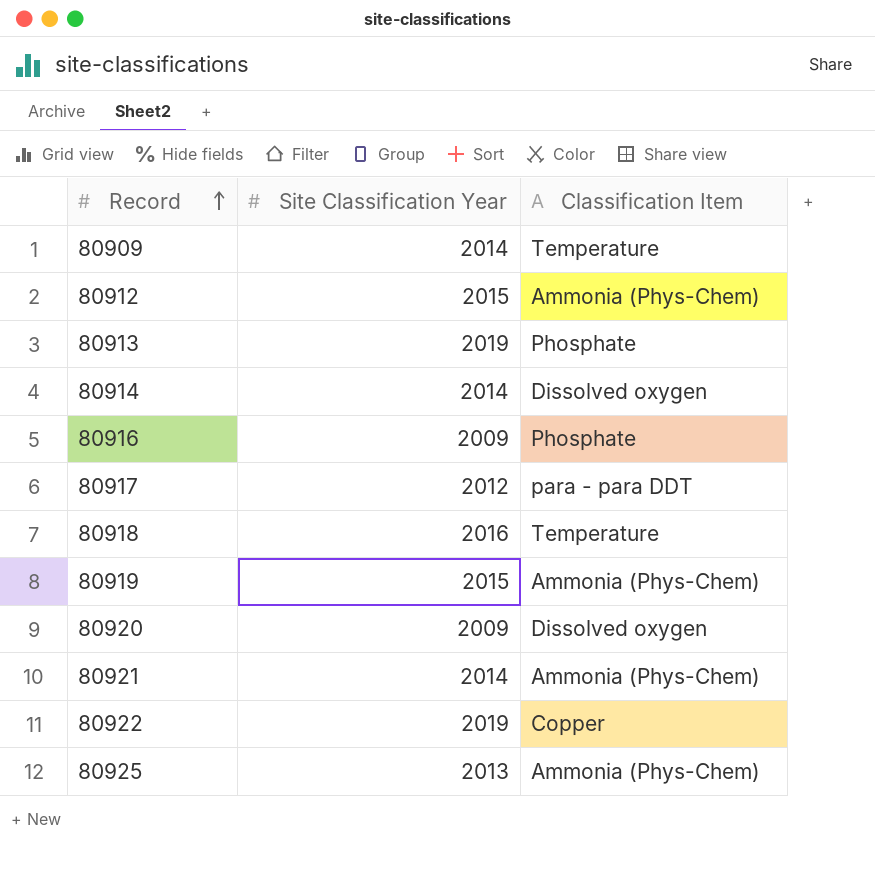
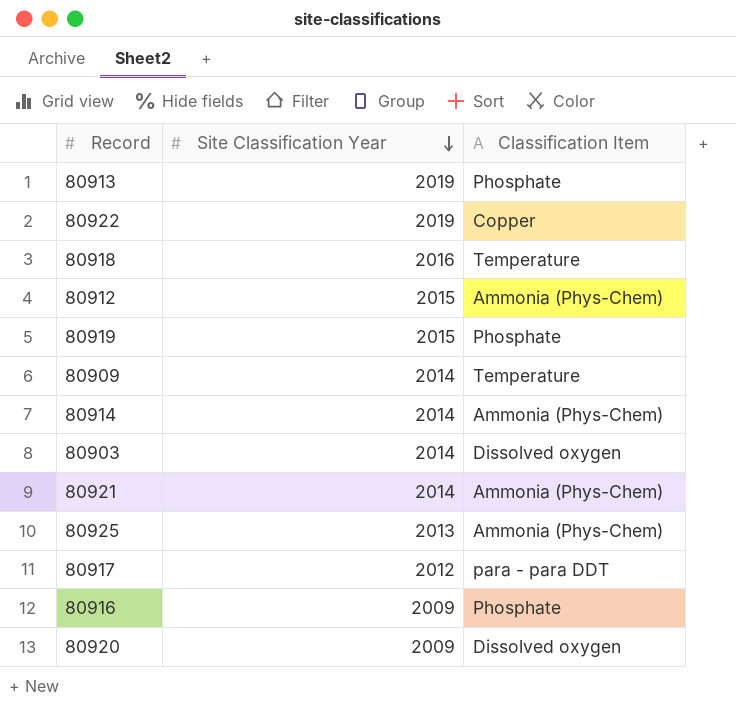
row order: Record ascending -> Site Classification Year descending
80919 | Classification Item: Ammonia (Phys-Chem) -> Phosphate
80914 | Classification Item: Dissolved oxygen -> Ammonia (Phys-Chem)
row 80903: none -> 2014 | Dissolved oxygen

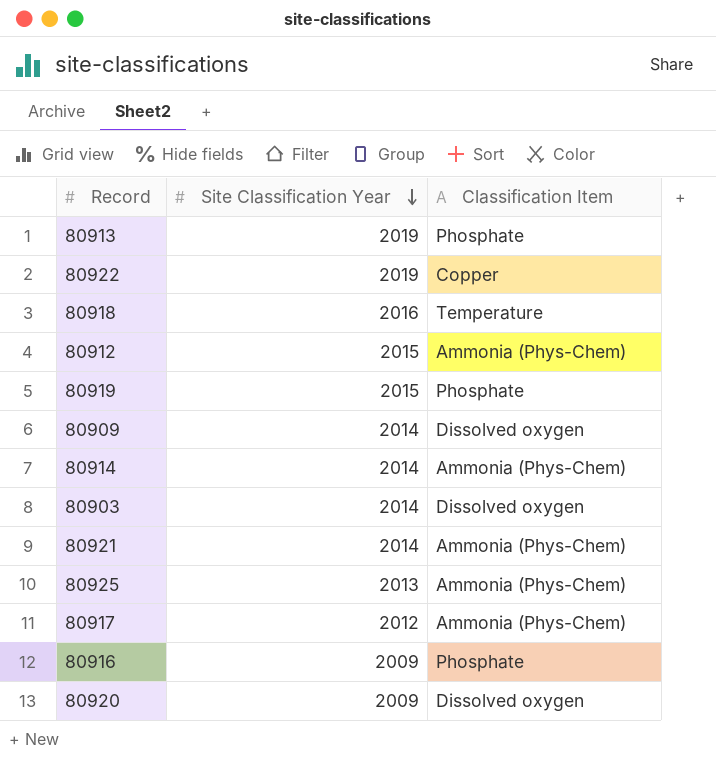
80909 | Classification Item: Temperature -> Dissolved oxygen
80917 | Classification Item: para - para DDT -> Ammonia (Phys-Chem)

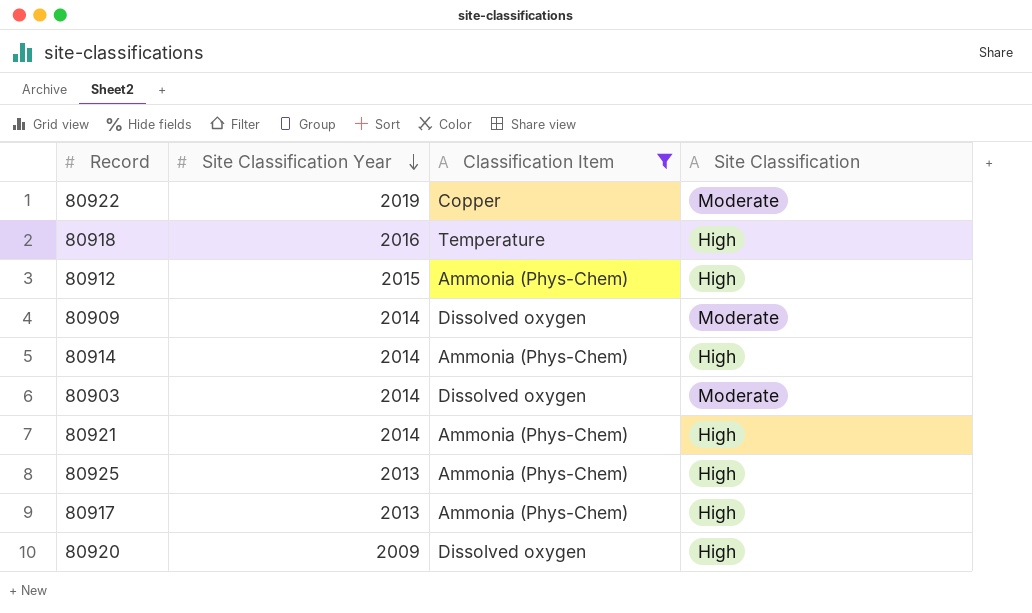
filter: none -> Classification Item != Phosphate
column Site Classification | position: none -> 4
80917 | Site Classification Year: 2012 -> 2013

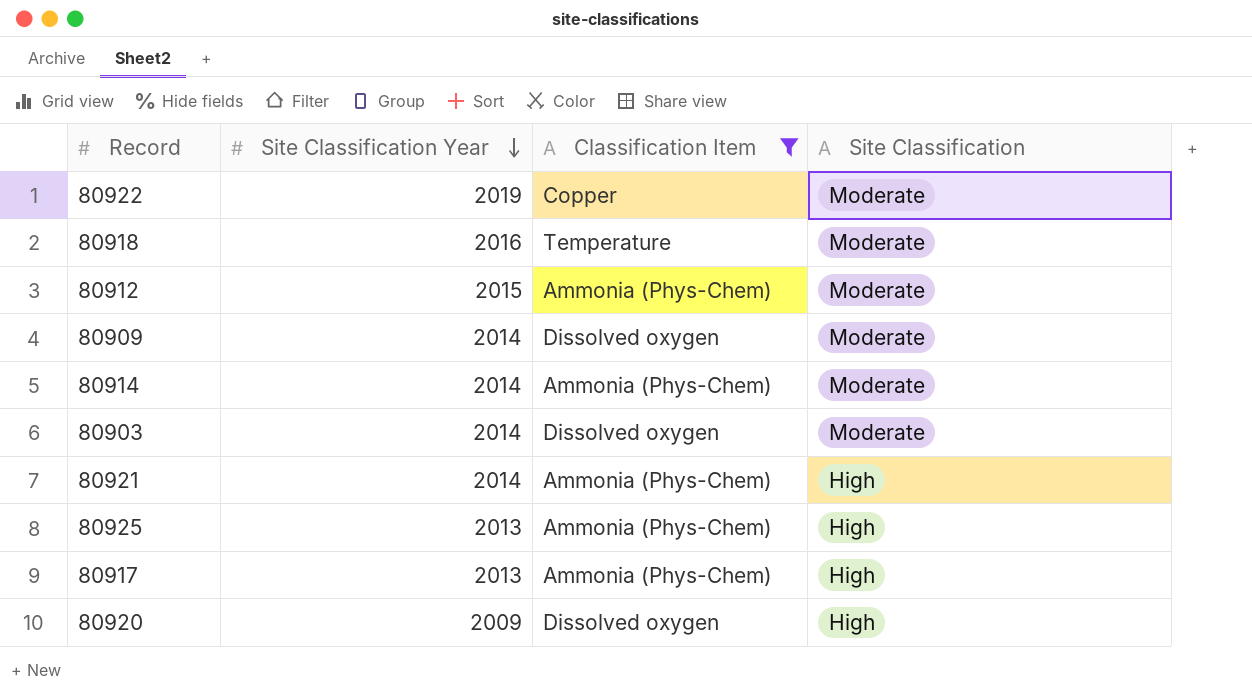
80918 | Site Classification: High -> Moderate
80912 | Site Classification: High -> Moderate
80914 | Site Classification: High -> Moderate

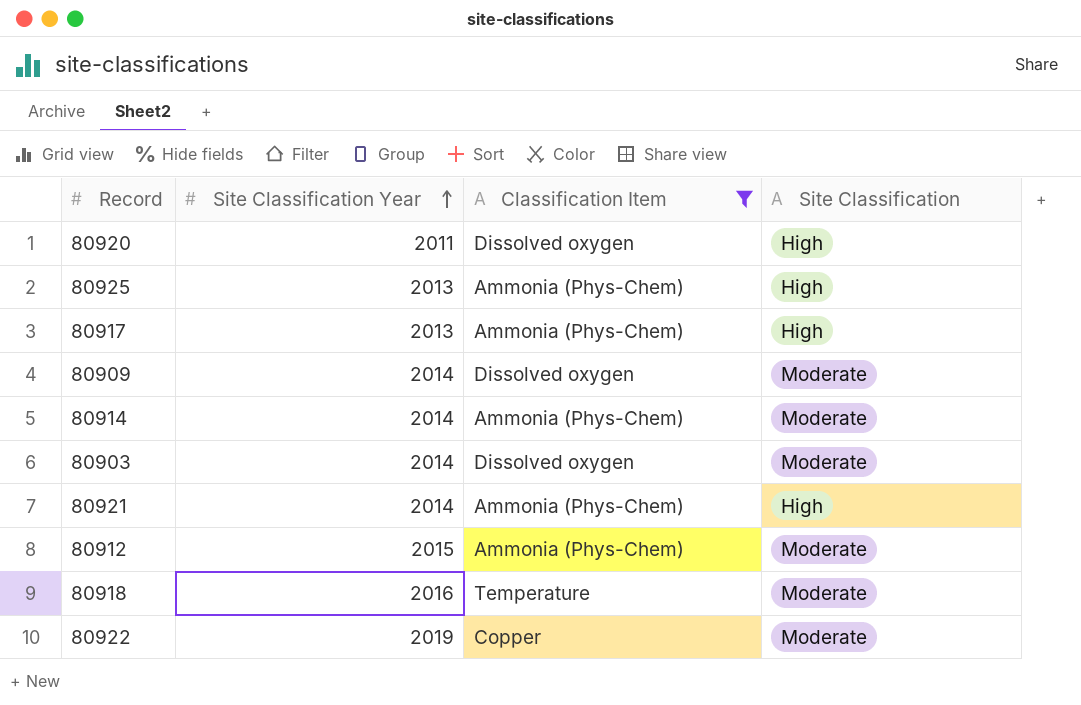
row order: Site Classification Year descending -> Site Classification Year ascending
80920 | Site Classification Year: 2009 -> 2011

